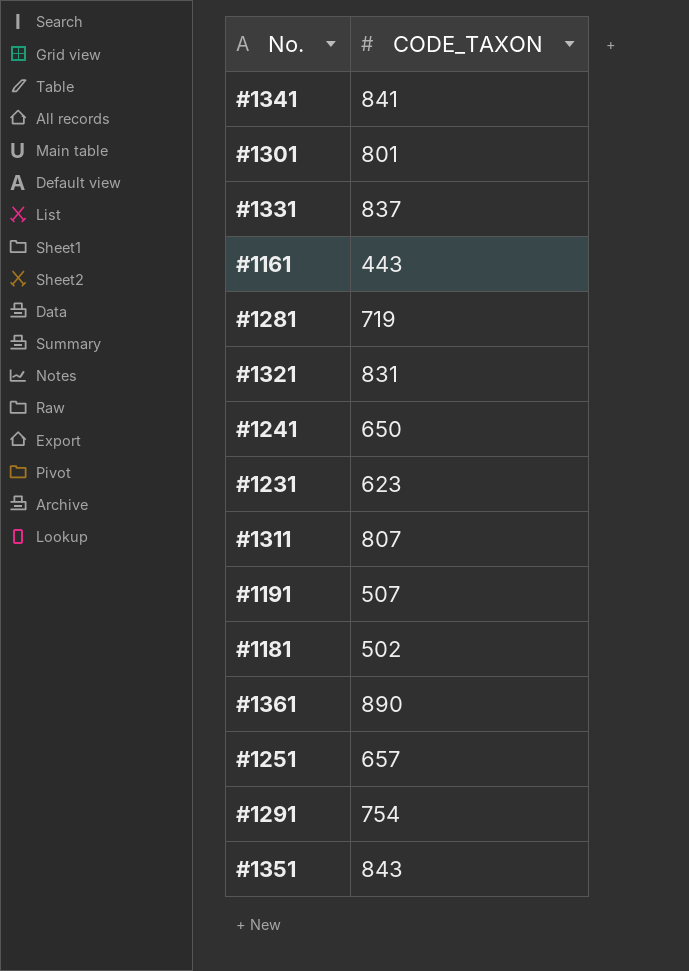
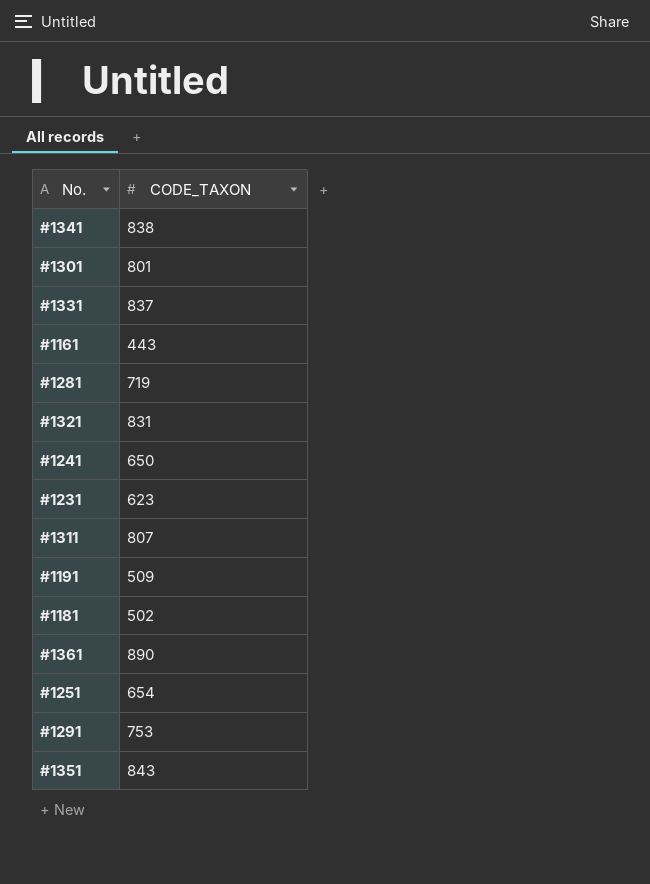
#1341 | CODE_TAXON: 841 -> 838
#1191 | CODE_TAXON: 507 -> 509
#1251 | CODE_TAXON: 657 -> 654
#1291 | CODE_TAXON: 754 -> 753

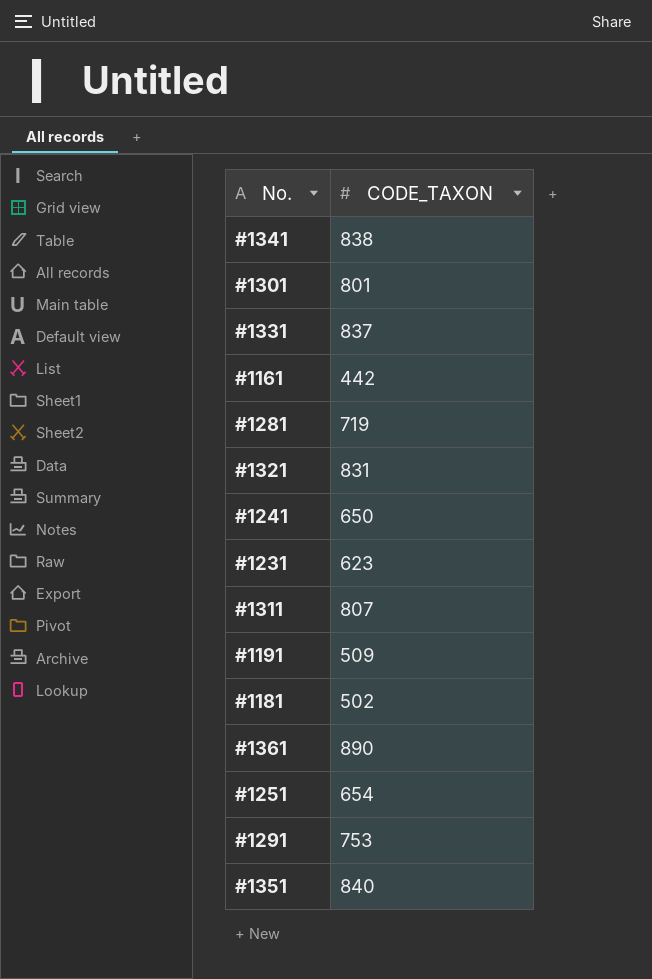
#1161 | CODE_TAXON: 443 -> 442
#1351 | CODE_TAXON: 843 -> 840

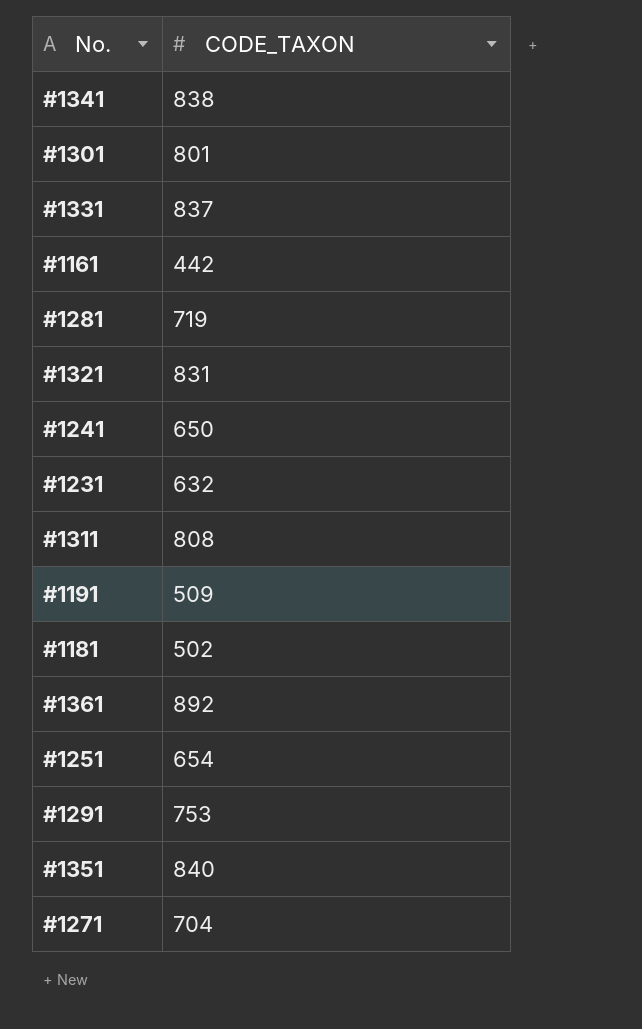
#1231 | CODE_TAXON: 623 -> 632
#1311 | CODE_TAXON: 807 -> 808
#1361 | CODE_TAXON: 890 -> 892
row #1271: none -> 704

